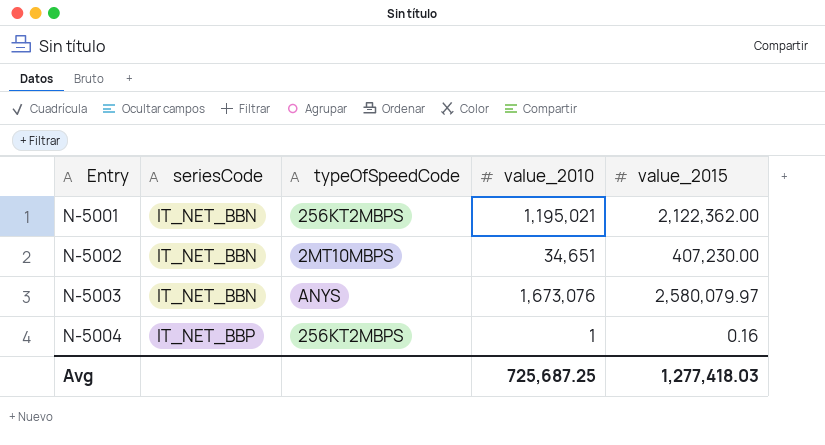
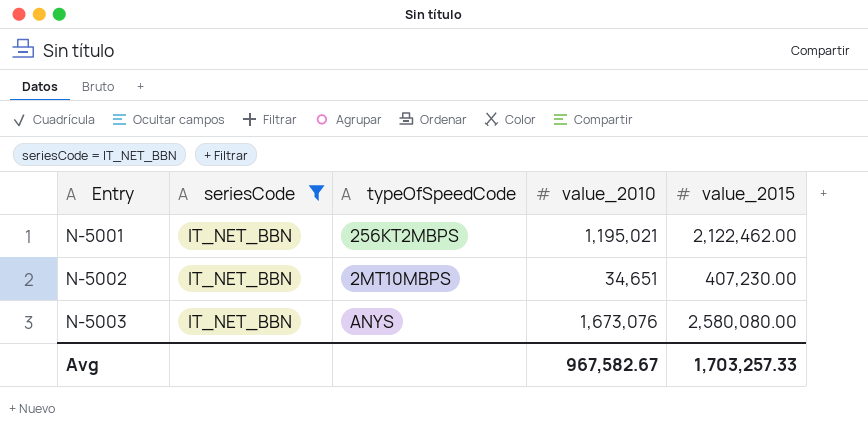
filter: none -> seriesCode = IT_NET_BBN
N-5001 | value_2015: 2,122,362.00 -> 2,122,462.00
N-5003 | value_2015: 2,580,079.97 -> 2,580,080.00
Avg | value_2010: 725,687.25 -> 967,582.67
Avg | value_2015: 1,277,418.03 -> 1,703,257.33

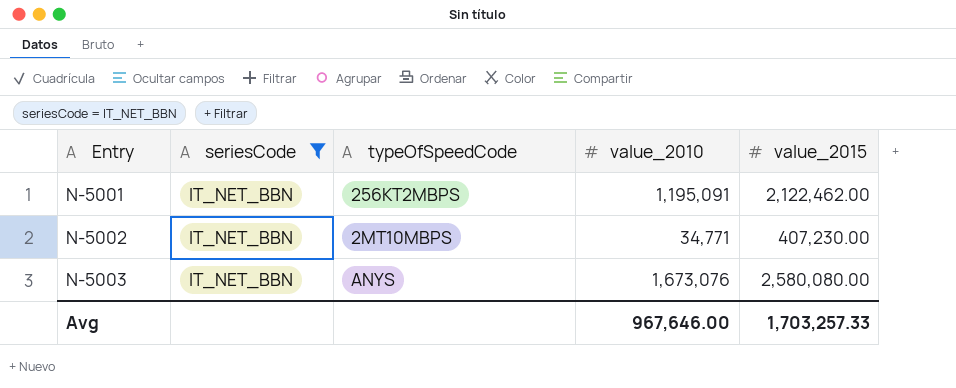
N-5001 | value_2010: 1,195,021 -> 1,195,091
N-5002 | value_2010: 34,651 -> 34,771
Avg | value_2010: 967,582.67 -> 967,646.00

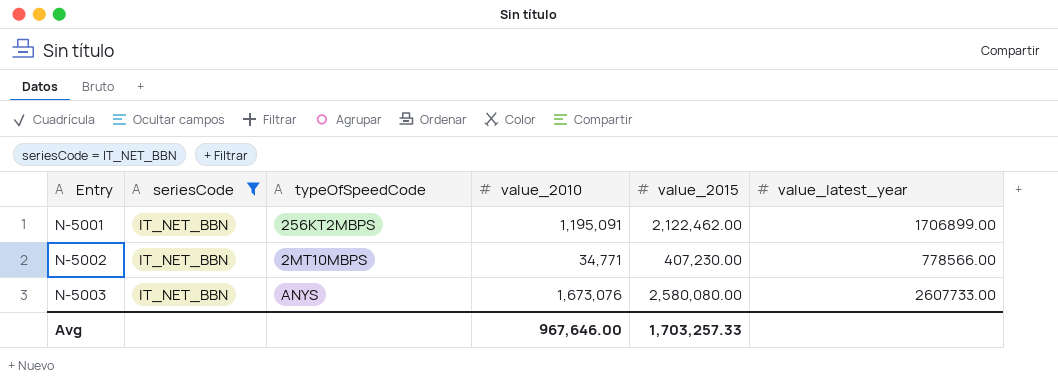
column value_latest_year | position: none -> 6

